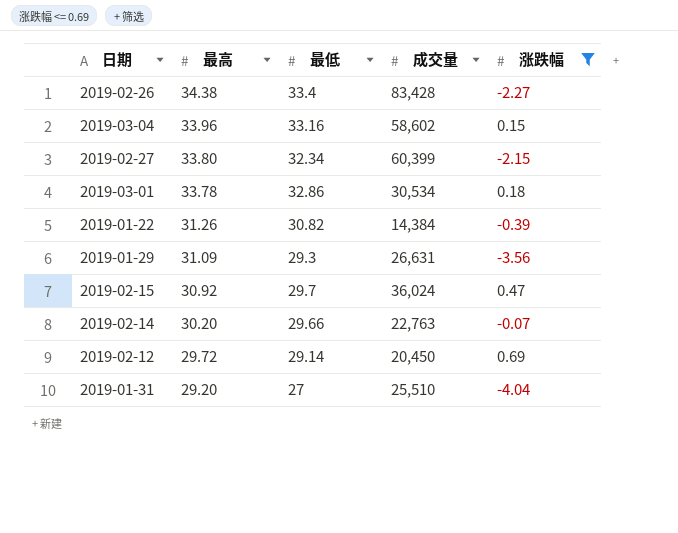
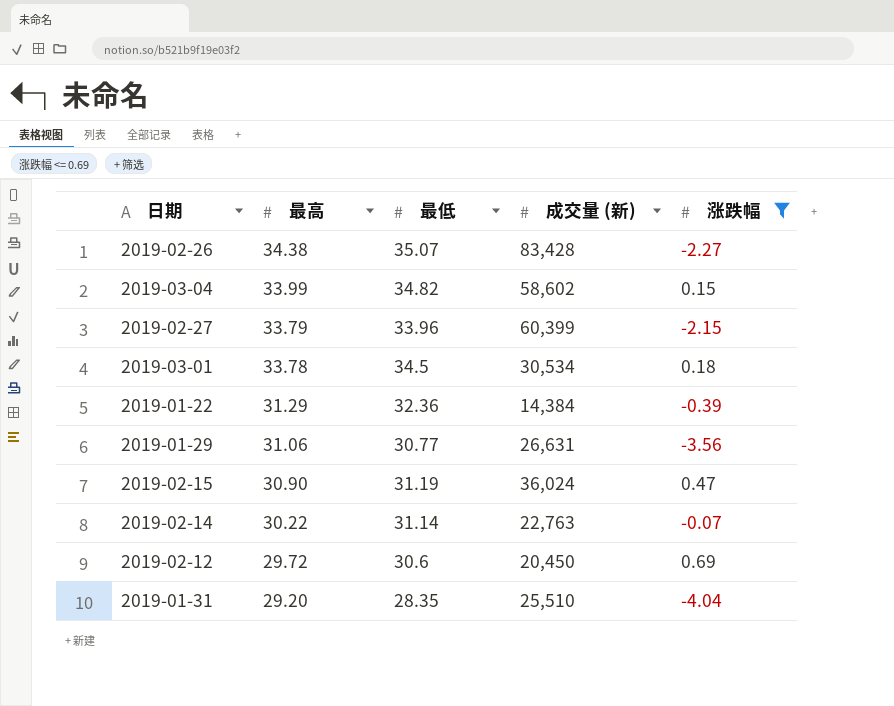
column name: 成交量 -> 成交量 (新)
2019-02-26 | 最低: 33.4 -> 35.07
2019-03-04 | 最高: 33.96 -> 33.99
2019-03-04 | 最低: 33.16 -> 34.82
2019-02-27 | 最高: 33.80 -> 33.79
2019-02-27 | 最低: 32.34 -> 33.96
2019-03-01 | 最低: 32.86 -> 34.5
2019-01-22 | 最高: 31.26 -> 31.29
2019-01-22 | 最低: 30.82 -> 32.36
2019-01-29 | 最高: 31.09 -> 31.06
2019-01-29 | 最低: 29.3 -> 30.77
2019-02-15 | 最高: 30.92 -> 30.90
2019-02-15 | 最低: 29.7 -> 31.19
2019-02-14 | 最高: 30.20 -> 30.22
2019-02-14 | 最低: 29.66 -> 31.14
2019-02-12 | 最低: 29.14 -> 30.6
2019-01-31 | 最低: 27 -> 28.35

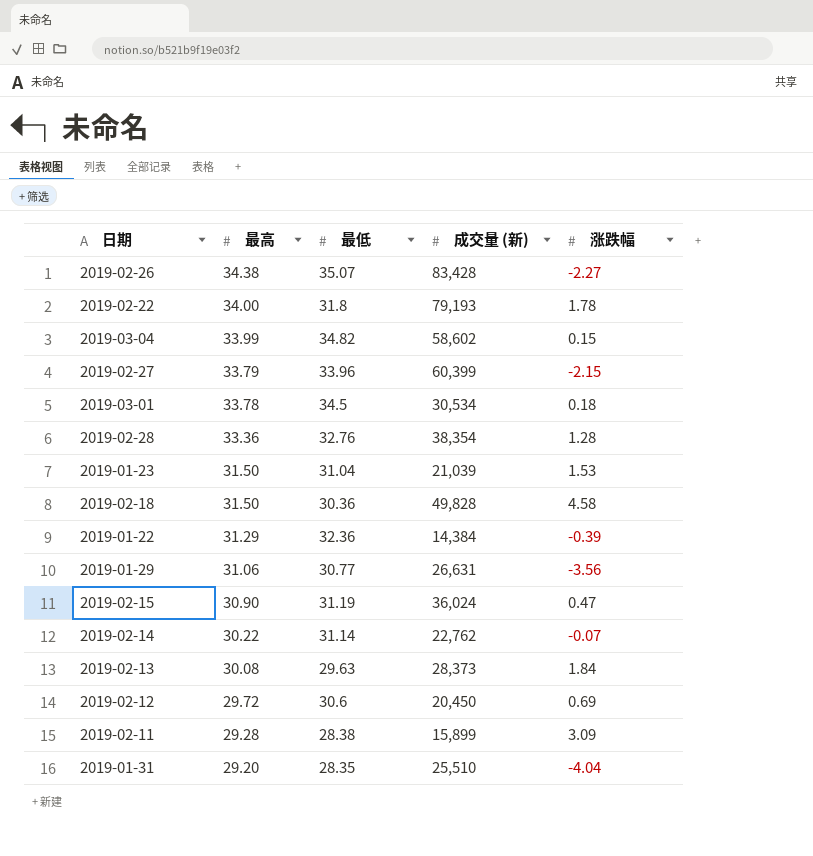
filter: 涨跌幅 <= 0.69 -> none
2019-02-14 | 成交量 (新): 22,763 -> 22,762

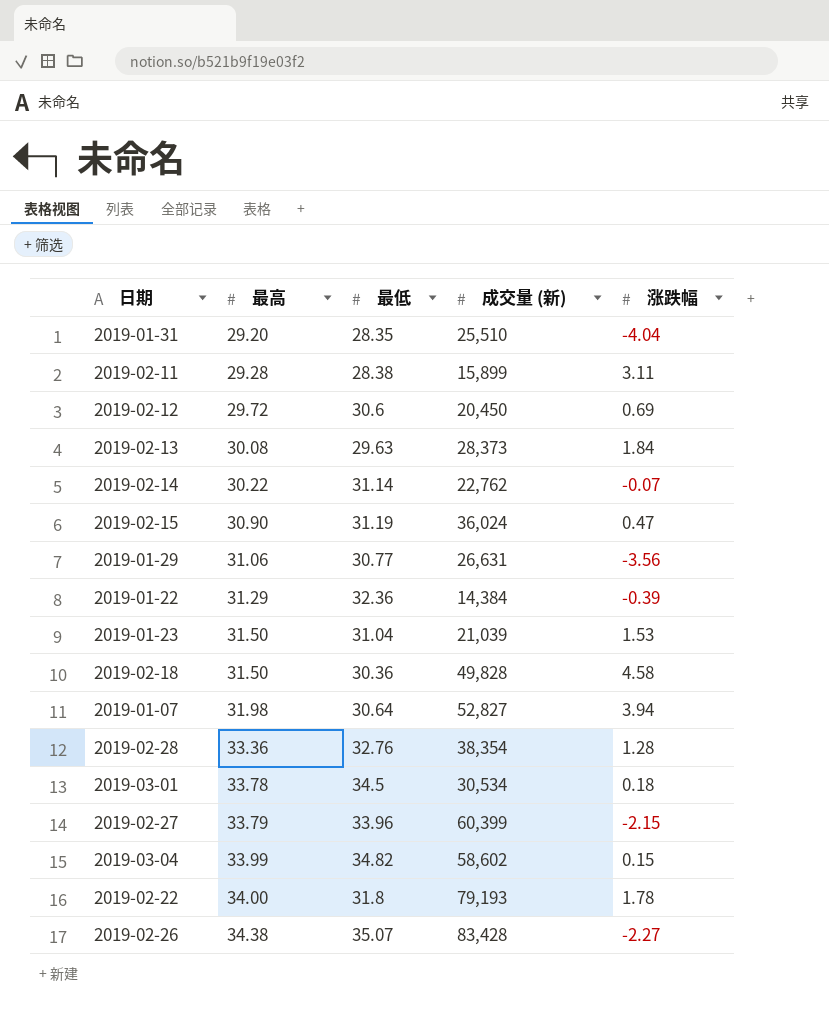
row order: 最高 descending -> 最高 ascending
2019-02-11 | 涨跌幅: 3.09 -> 3.11
row 2019-01-07: none -> 31.98 | 30.64 | 52,827 | 3.94

